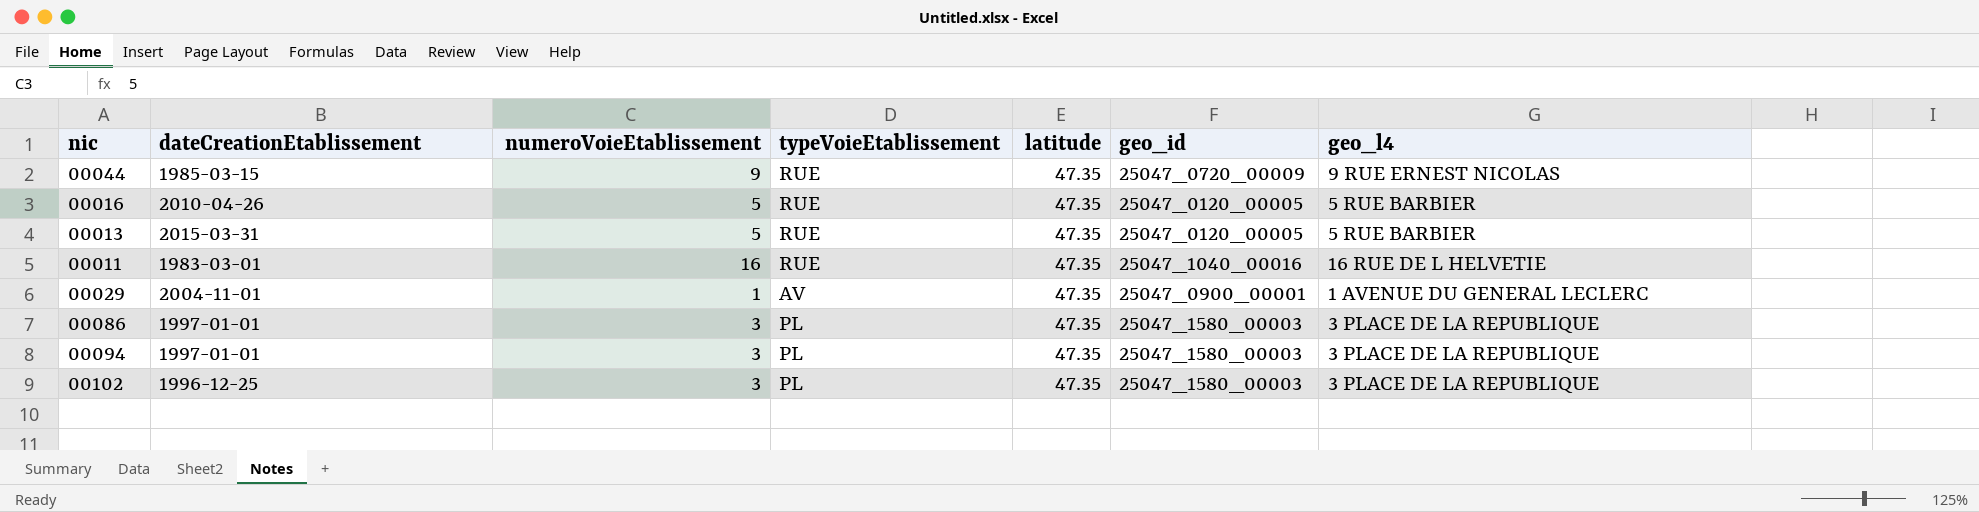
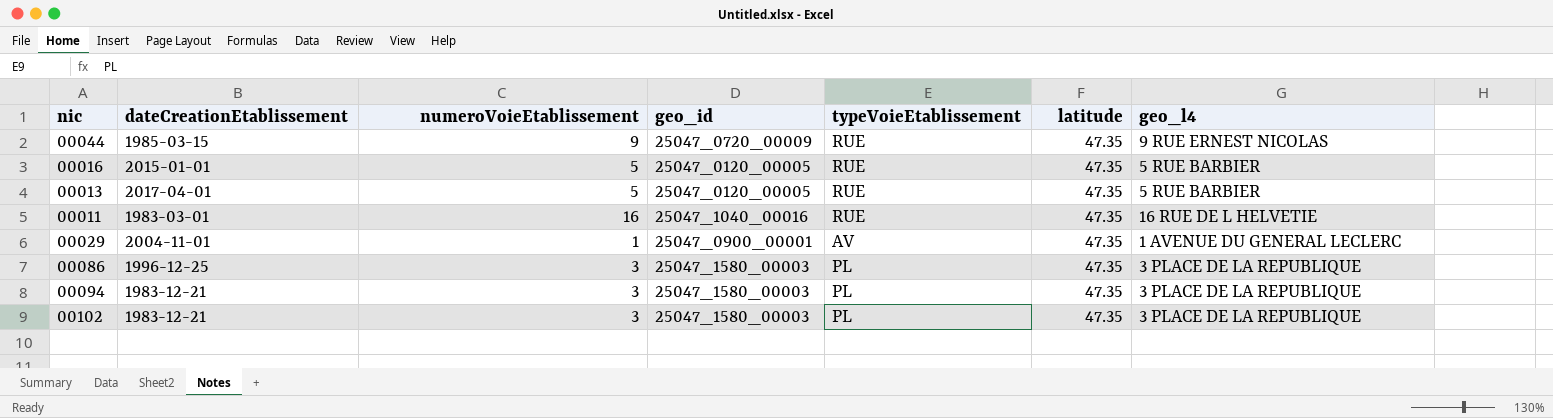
column geo_id | position: 6 -> 4
00016 | dateCreationEtablissement: 2010-04-26 -> 2015-01-01
00013 | dateCreationEtablissement: 2015-03-31 -> 2017-04-01
00086 | dateCreationEtablissement: 1997-01-01 -> 1996-12-25
00094 | dateCreationEtablissement: 1997-01-01 -> 1983-12-21
00102 | dateCreationEtablissement: 1996-12-25 -> 1983-12-21

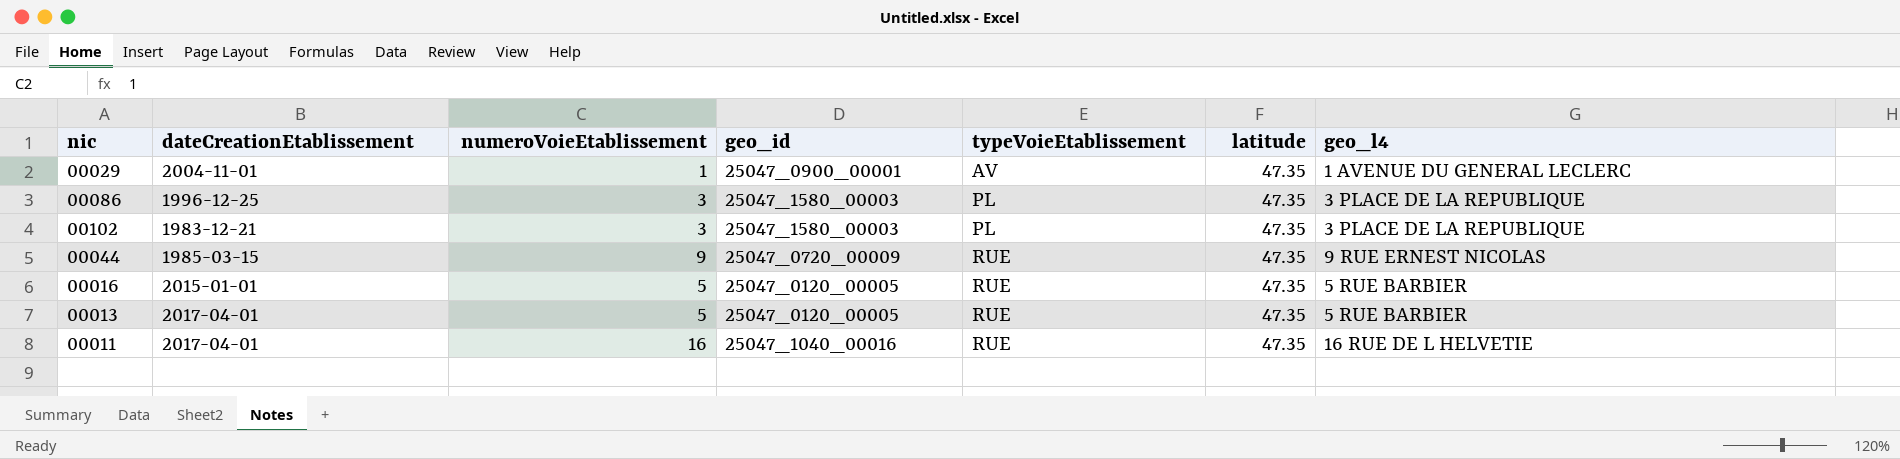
row order: none -> typeVoieEtablissement ascending
row 00094: 1983-12-21 | 3 | 25047_1580_00003 | PL | 47.35 | 3 PLACE DE LA REPUBLIQUE -> none
00011 | dateCreationEtablissement: 1983-03-01 -> 2017-04-01

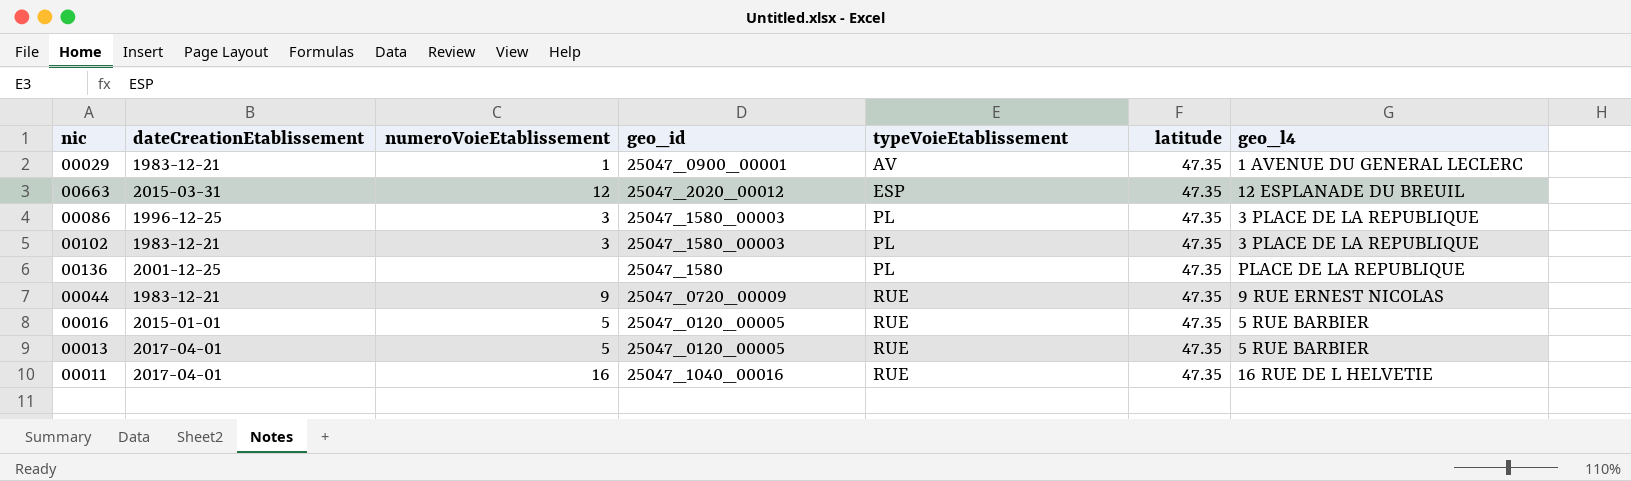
00029 | dateCreationEtablissement: 2004-11-01 -> 1983-12-21
row 00663: none -> 2015-03-31 | 12 | 25047_2020_00012 | ESP | 47.35 | 12 ESPLANADE DU BREUIL
row 00136: none -> 2001-12-25 | none | 25047_1580 | PL | 47.35 | PLACE DE LA REPUBLIQUE
00044 | dateCreationEtablissement: 1985-03-15 -> 1983-12-21

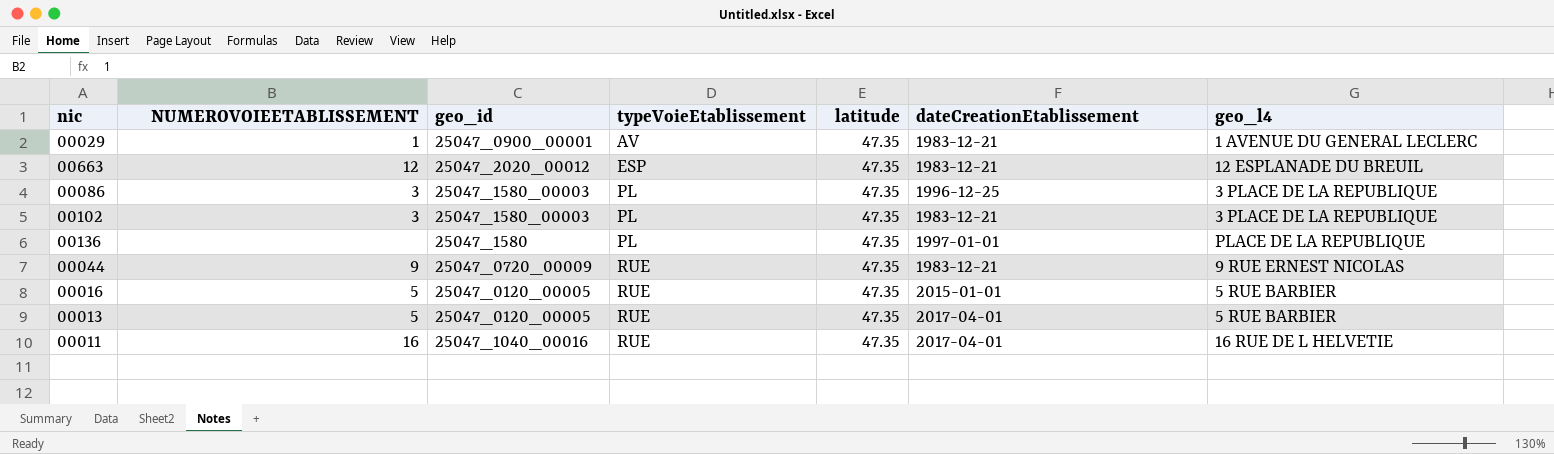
column name: numeroVoieEtablissement -> NUMEROVOIEETABLISSEMENT
column dateCreationEtablissement | position: 2 -> 6
00663 | dateCreationEtablissement: 2015-03-31 -> 1983-12-21
00136 | dateCreationEtablissement: 2001-12-25 -> 1997-01-01

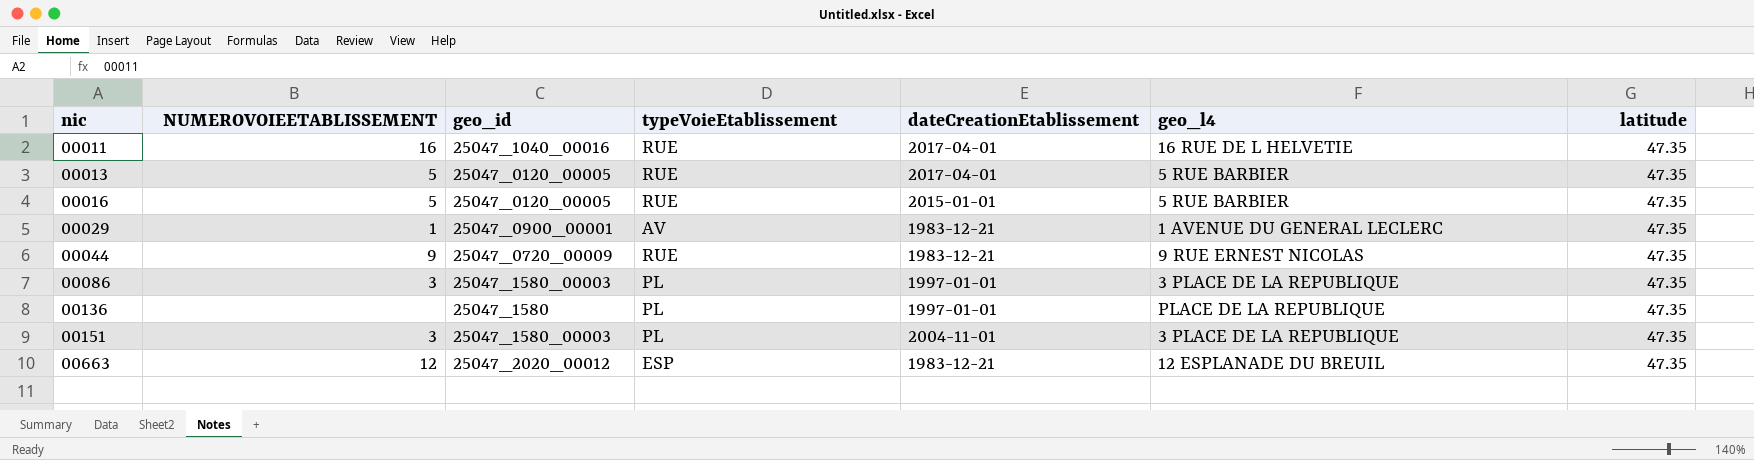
row order: typeVoieEtablissement ascending -> nic ascending
column latitude | position: 5 -> 7
row 00102: 3 | 25047_1580_00003 | PL | 47.35 | 1983-12-21 | 3 PLACE DE LA REPUBLIQUE -> none
00086 | dateCreationEtablissement: 1996-12-25 -> 1997-01-01
row 00151: none -> 3 | 25047_1580_00003 | PL | 2004-11-01 | 3 PLACE DE LA REPUBLIQUE | 47.35

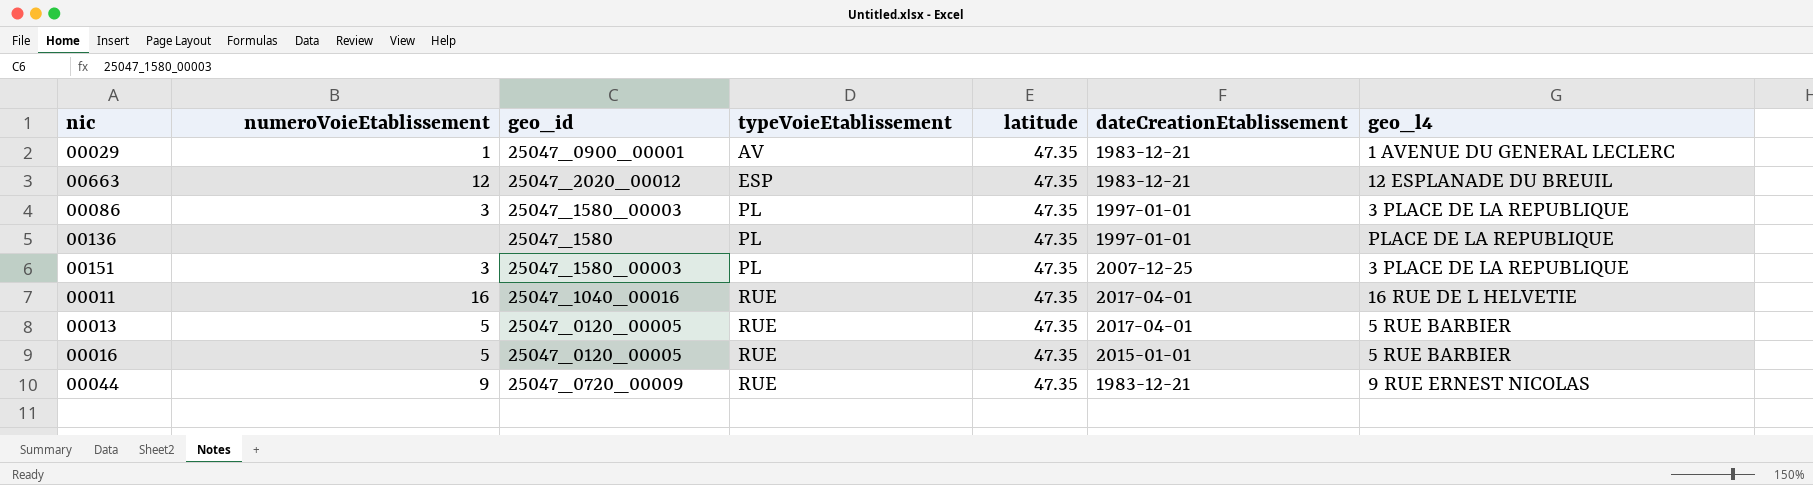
row order: nic ascending -> typeVoieEtablissement ascending
column name: NUMEROVOIEETABLISSEMENT -> numeroVoieEtablissement
column latitude | position: 7 -> 5
00151 | dateCreationEtablissement: 2004-11-01 -> 2007-12-25

